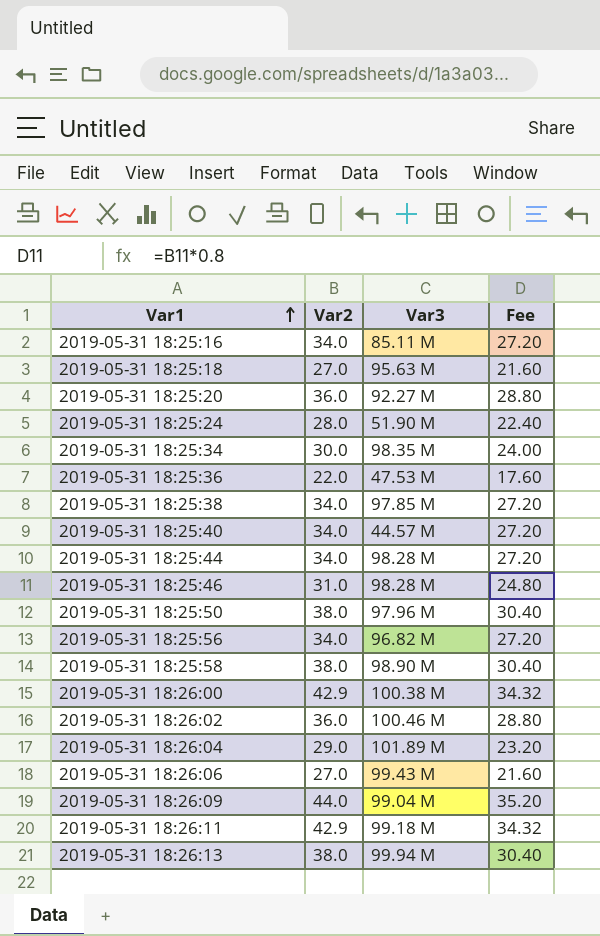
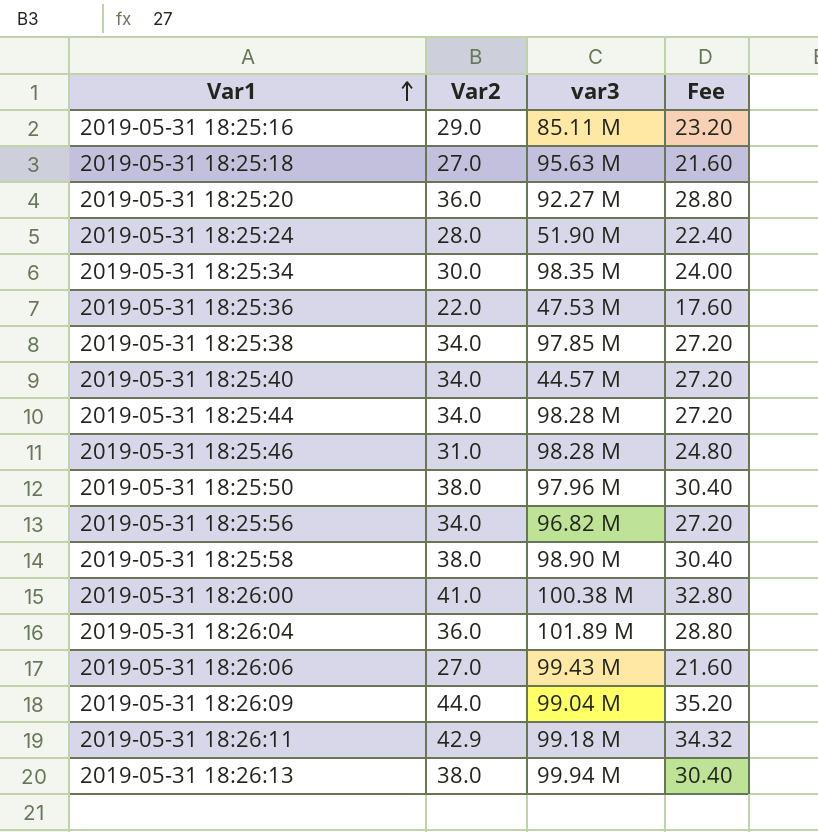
column name: Var3 -> var3
row 2019-05-31 18:26:02: 36.0 | 100.46 M | 28.80 -> none
2019-05-31 18:25:16 | Var2: 34.0 -> 29.0
2019-05-31 18:25:16 | Fee: 27.20 -> 23.20
2019-05-31 18:26:00 | Var2: 42.9 -> 41.0
2019-05-31 18:26:00 | Fee: 34.32 -> 32.80
2019-05-31 18:26:04 | Var2: 29.0 -> 36.0
2019-05-31 18:26:04 | Fee: 23.20 -> 28.80

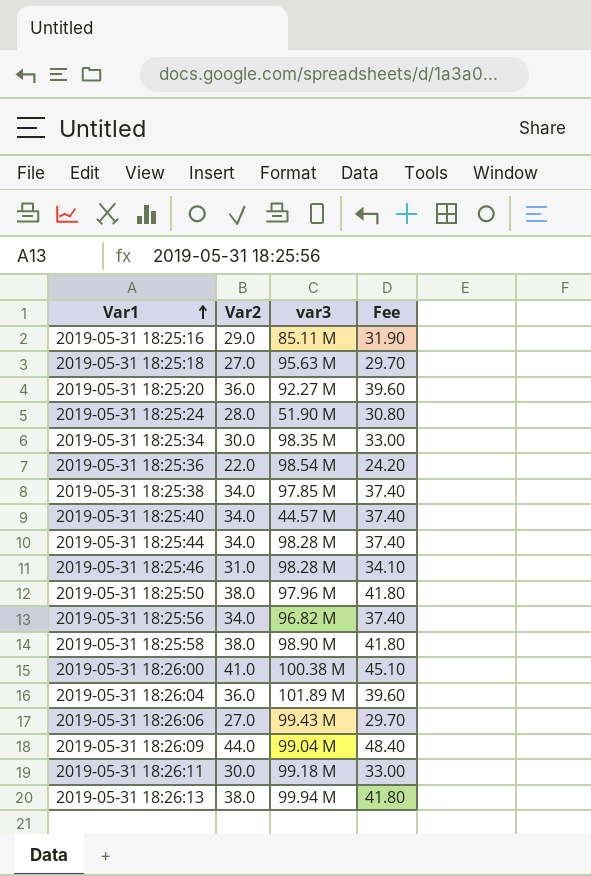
column Fee | formula: [Var2] * 0.8 -> [Var2] * 1.1
2019-05-31 18:25:36 | var3: 47.53 M -> 98.54 M
2019-05-31 18:26:11 | Var2: 42.9 -> 30.0

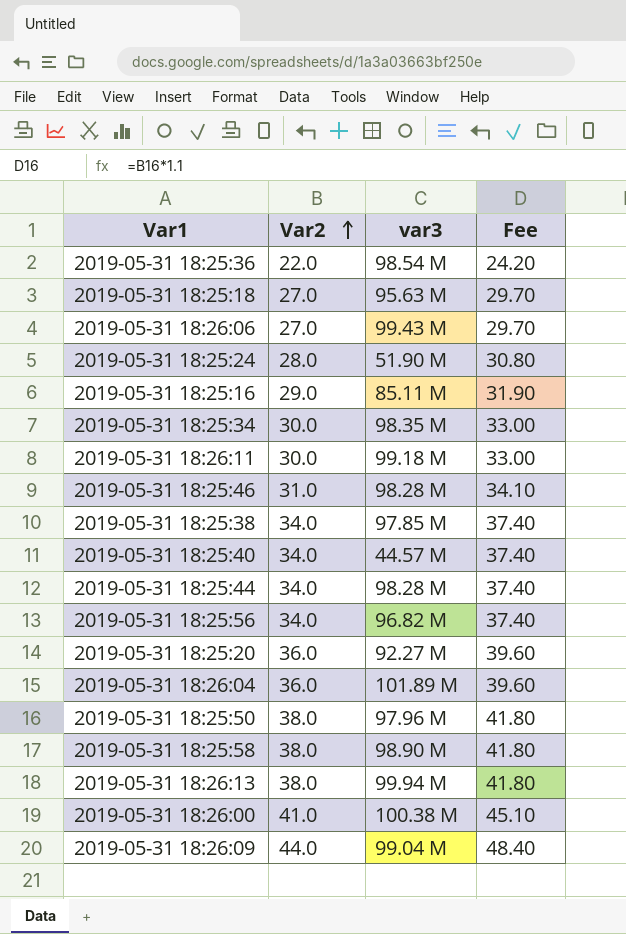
row order: Var1 ascending -> Var2 ascending

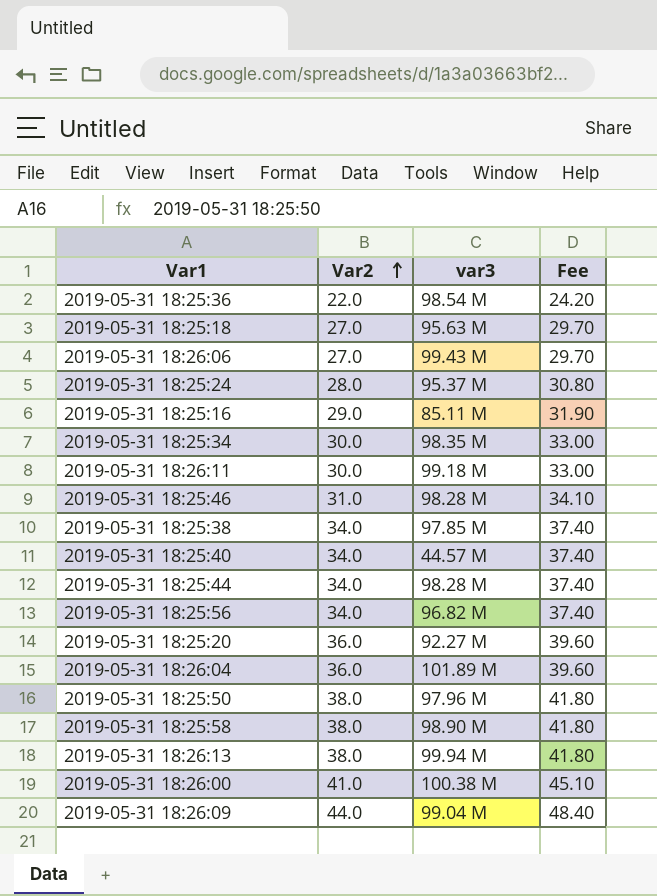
2019-05-31 18:25:24 | var3: 51.90 M -> 95.37 M

